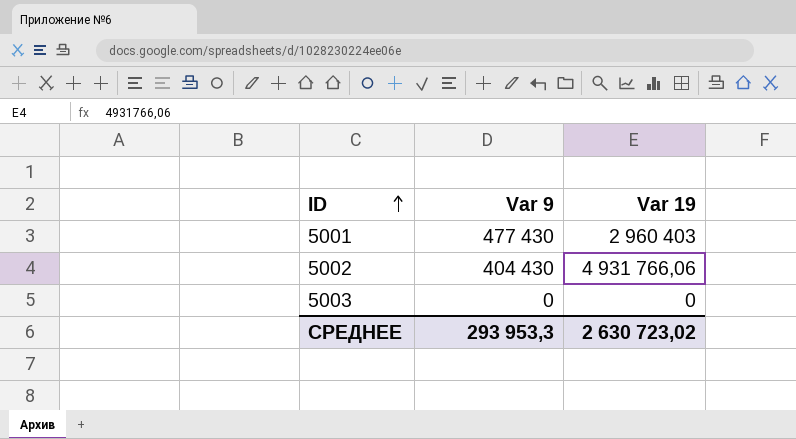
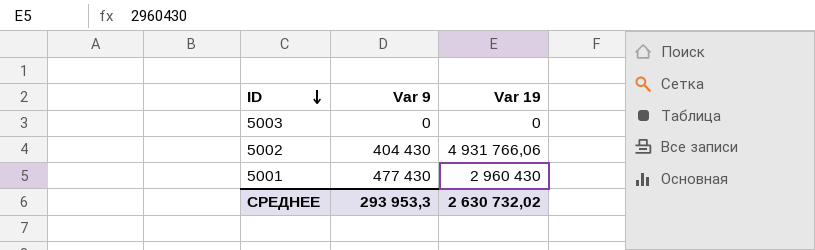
row order: ID ascending -> ID descending
5001 | Var 19: 2 960 403 -> 2 960 430
СРЕДНЕЕ | Var 19: 2 630 723,02 -> 2 630 732,02

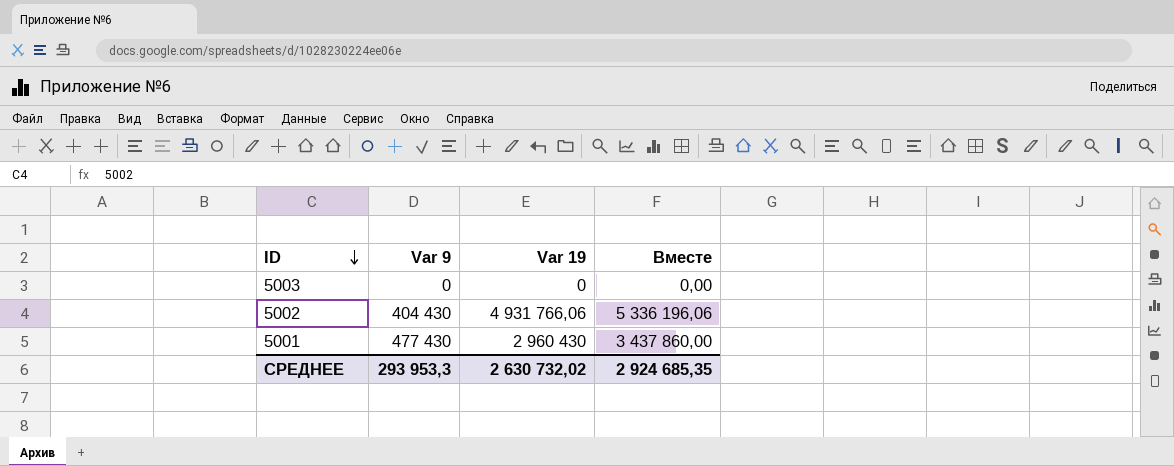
column Вместе | formula: none -> [Var 9] + [Var 19]

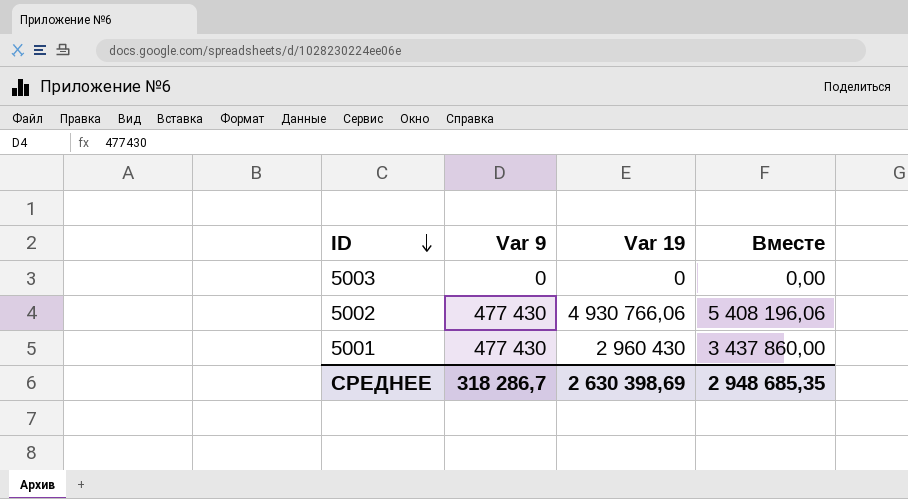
5002 | Var 9: 404 430 -> 477 430
5002 | Var 19: 4 931 766,06 -> 4 930 766,06
5002 | Вместе: 5 336 196,06 -> 5 408 196,06
СРЕДНЕЕ | Var 9: 293 953,3 -> 318 286,7
СРЕДНЕЕ | Var 19: 2 630 732,02 -> 2 630 398,69
СРЕДНЕЕ | Вместе: 2 924 685,35 -> 2 948 685,35

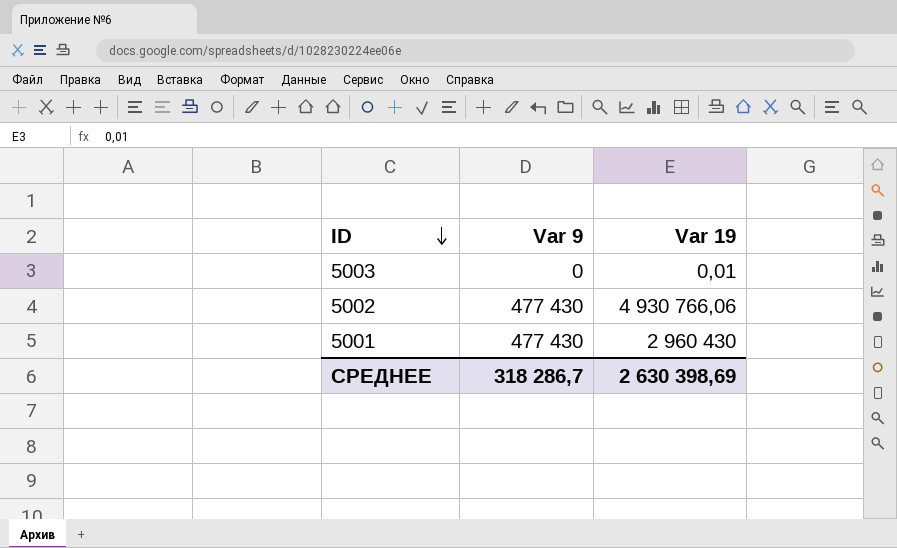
column Вместе | formula: [Var 9] + [Var 19] -> none
5003 | Var 19: 0 -> 0,01

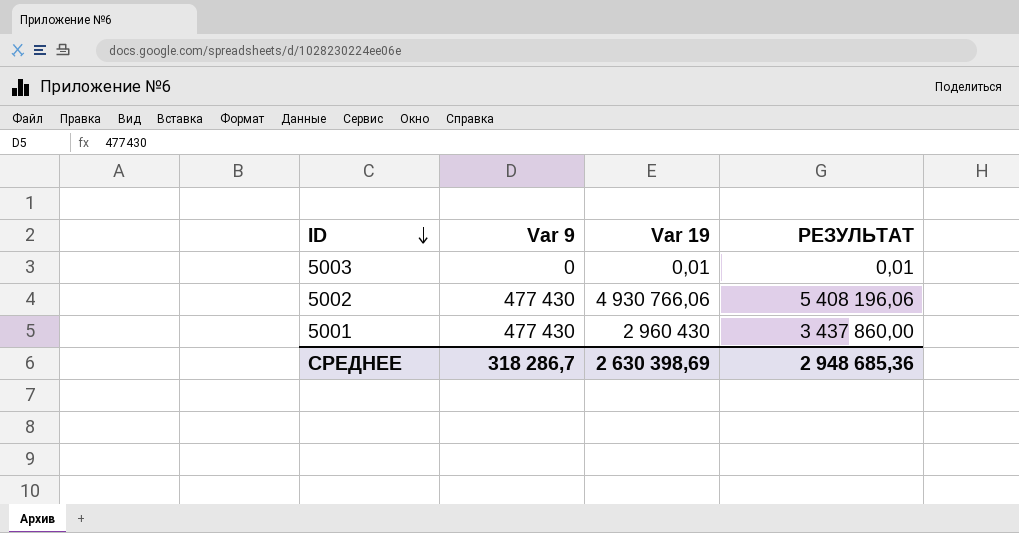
column РЕЗУЛЬТАТ | formula: none -> [Var 9] + [Var 19]

